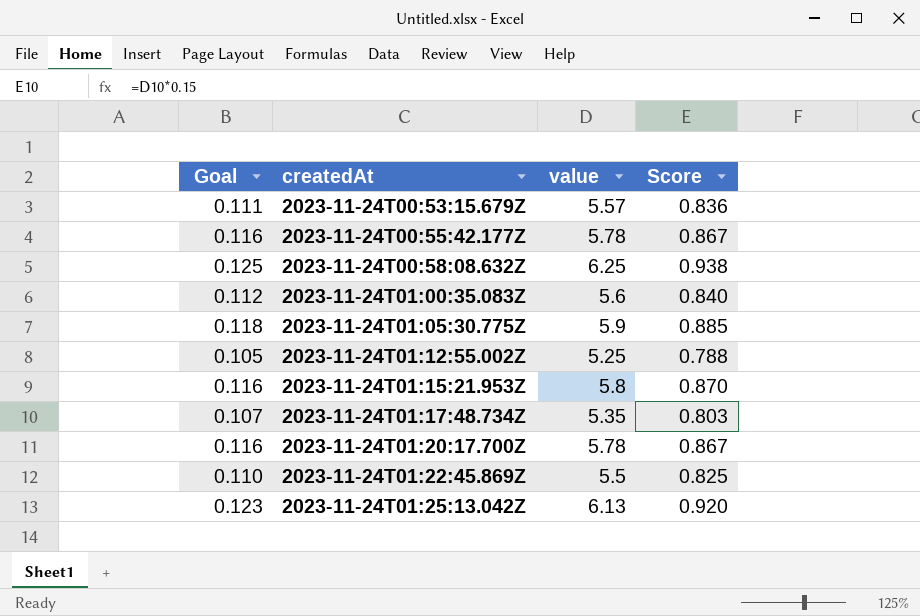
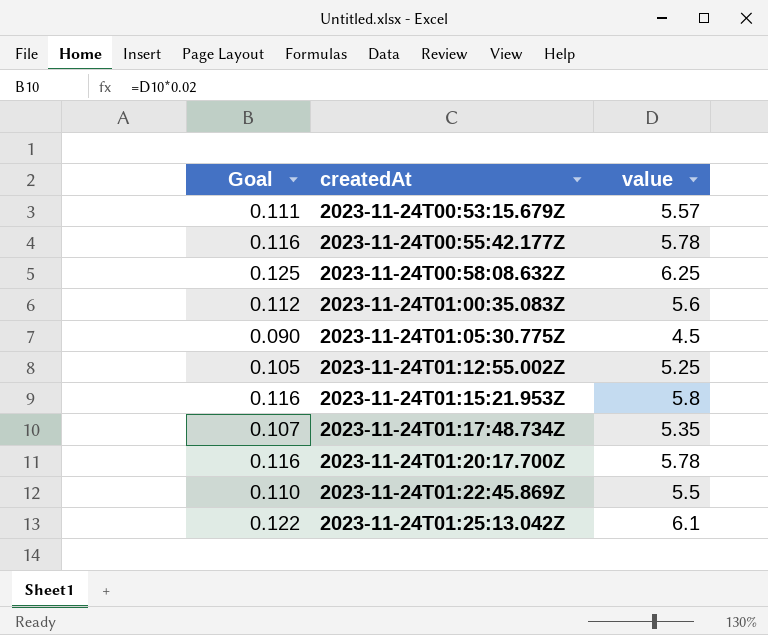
column Score | formula: [value] * 0.15 -> none
2023-11-24T01:05:30.775Z | Goal: 0.118 -> 0.090
2023-11-24T01:05:30.775Z | value: 5.9 -> 4.5
2023-11-24T01:25:13.042Z | Goal: 0.123 -> 0.122
2023-11-24T01:25:13.042Z | value: 6.13 -> 6.1

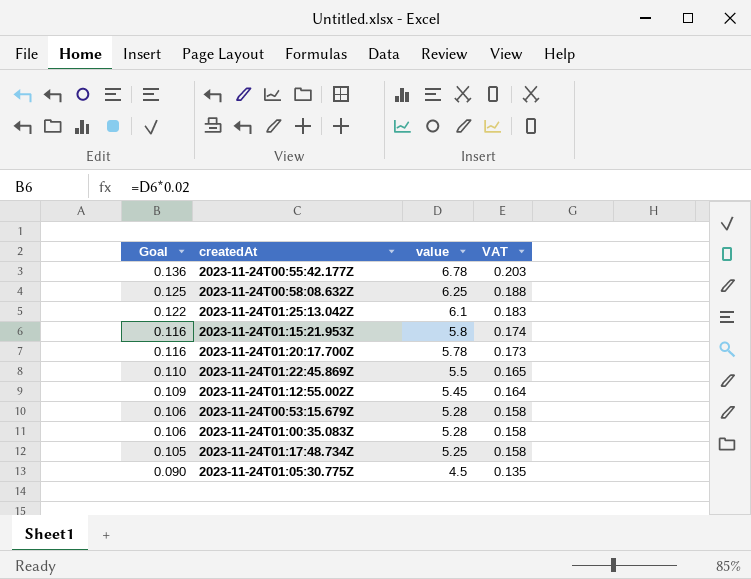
row order: createdAt ascending -> Goal descending
column VAT | formula: none -> [value] * 0.03
2023-11-24T00:55:42.177Z | Goal: 0.116 -> 0.136
2023-11-24T00:55:42.177Z | value: 5.78 -> 6.78
2023-11-24T01:12:55.002Z | Goal: 0.105 -> 0.109
2023-11-24T01:12:55.002Z | value: 5.25 -> 5.45
2023-11-24T00:53:15.679Z | Goal: 0.111 -> 0.106
2023-11-24T00:53:15.679Z | value: 5.57 -> 5.28
2023-11-24T01:00:35.083Z | Goal: 0.112 -> 0.106
2023-11-24T01:00:35.083Z | value: 5.6 -> 5.28
2023-11-24T01:17:48.734Z | Goal: 0.107 -> 0.105
2023-11-24T01:17:48.734Z | value: 5.35 -> 5.25

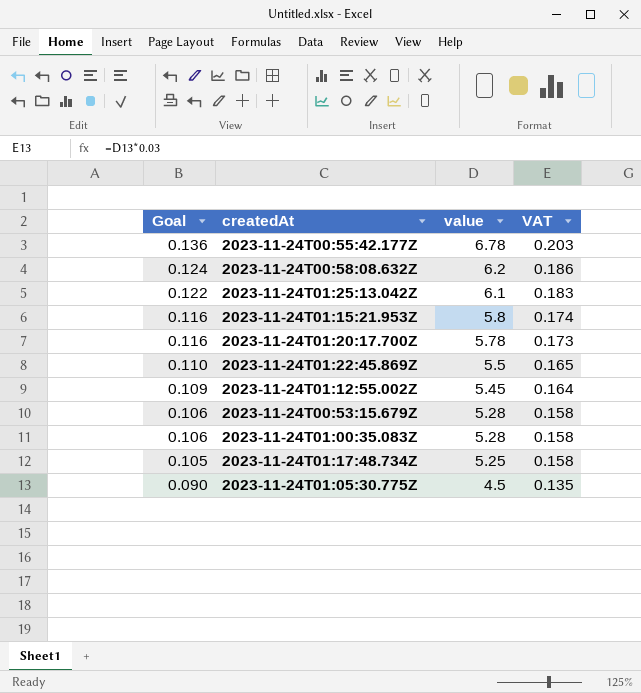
2023-11-24T00:58:08.632Z | Goal: 0.125 -> 0.124
2023-11-24T00:58:08.632Z | value: 6.25 -> 6.2
2023-11-24T00:58:08.632Z | VAT: 0.188 -> 0.186

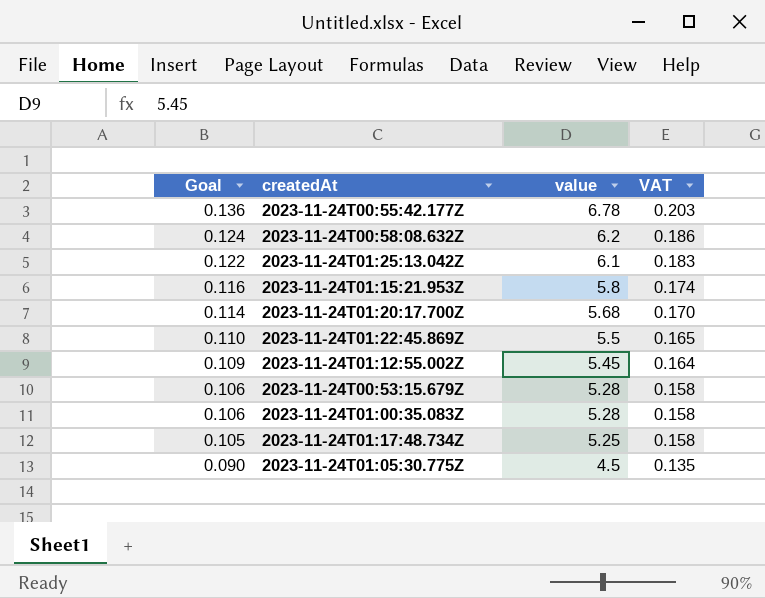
2023-11-24T01:20:17.700Z | Goal: 0.116 -> 0.114
2023-11-24T01:20:17.700Z | value: 5.78 -> 5.68
2023-11-24T01:20:17.700Z | VAT: 0.173 -> 0.170

